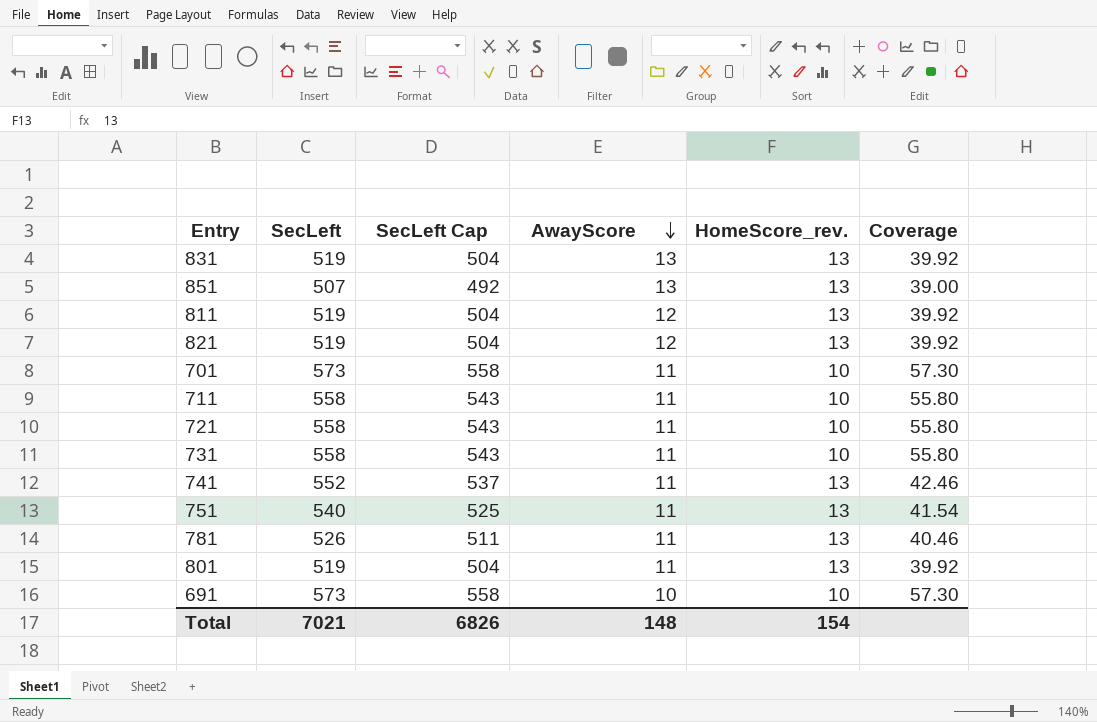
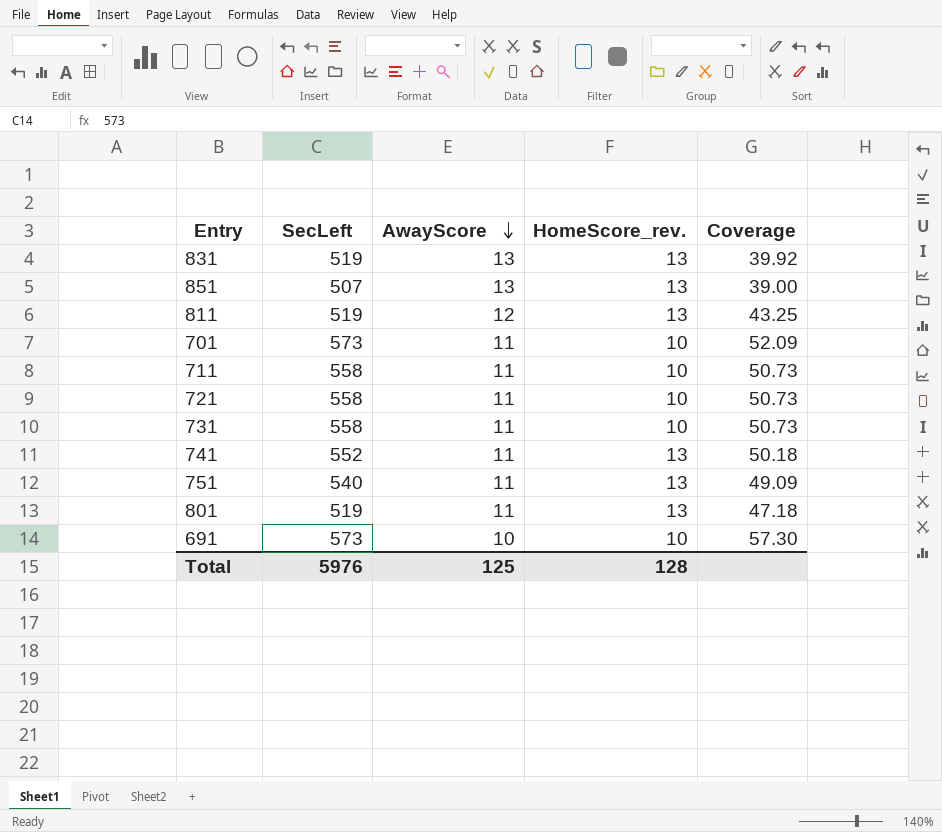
column SecLeft Cap | formula: [SecLeft] - 15 -> none
column Coverage | formula: [SecLeft] / [HomeScore_rev.] -> [SecLeft] / [AwayScore]
row 821: 519 | 504 | 12 | 13 | 39.92 -> none
row 781: 526 | 511 | 11 | 13 | 40.46 -> none
Total | SecLeft: 7021 -> 5976
Total | AwayScore: 148 -> 125
Total | HomeScore_rev.: 154 -> 128

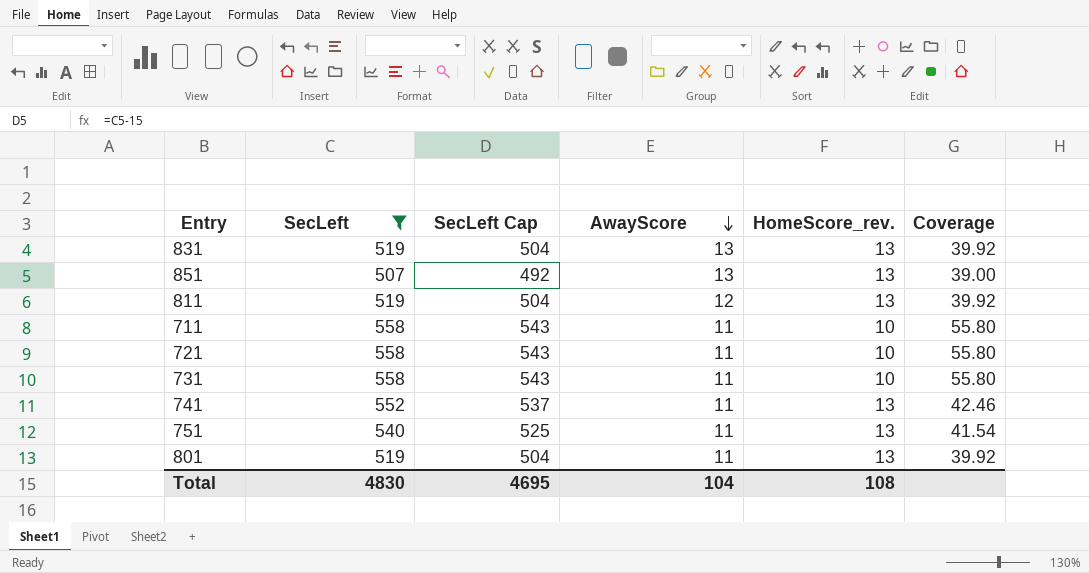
filter: none -> SecLeft != 573
column SecLeft Cap | formula: none -> [SecLeft] - 15
column Coverage | formula: [SecLeft] / [AwayScore] -> [SecLeft] / [HomeScore_rev.]
Total | SecLeft: 5976 -> 4830
Total | AwayScore: 125 -> 104
Total | HomeScore_rev.: 128 -> 108

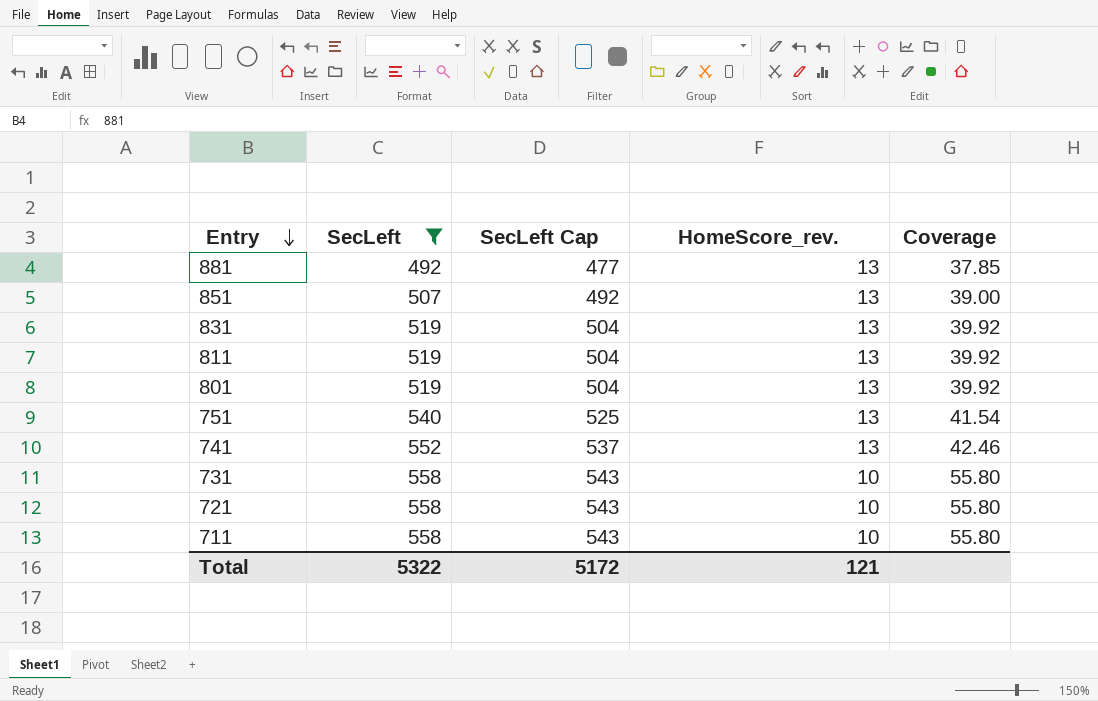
row order: AwayScore descending -> Entry descending
column AwayScore | position: 4 -> none
row 881: none -> 492 | 477 | 13 | 37.85
Total | SecLeft: 4830 -> 5322
Total | SecLeft Cap: 4695 -> 5172
Total | HomeScore_rev.: 108 -> 121

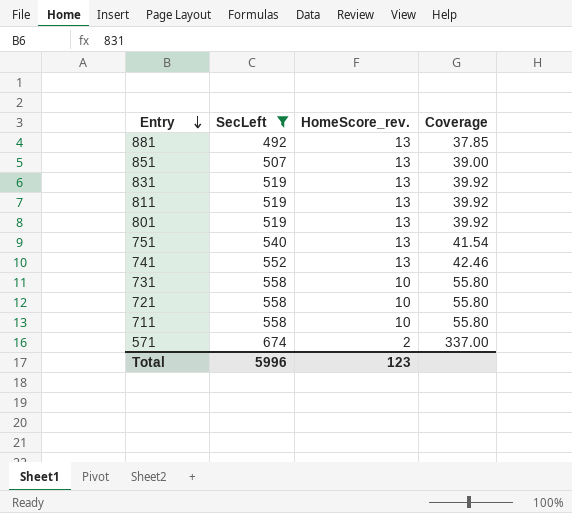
column SecLeft Cap | formula: [SecLeft] - 15 -> none
row 571: none -> 674 | 2 | 337.00
Total | SecLeft: 5322 -> 5996
Total | HomeScore_rev.: 121 -> 123

